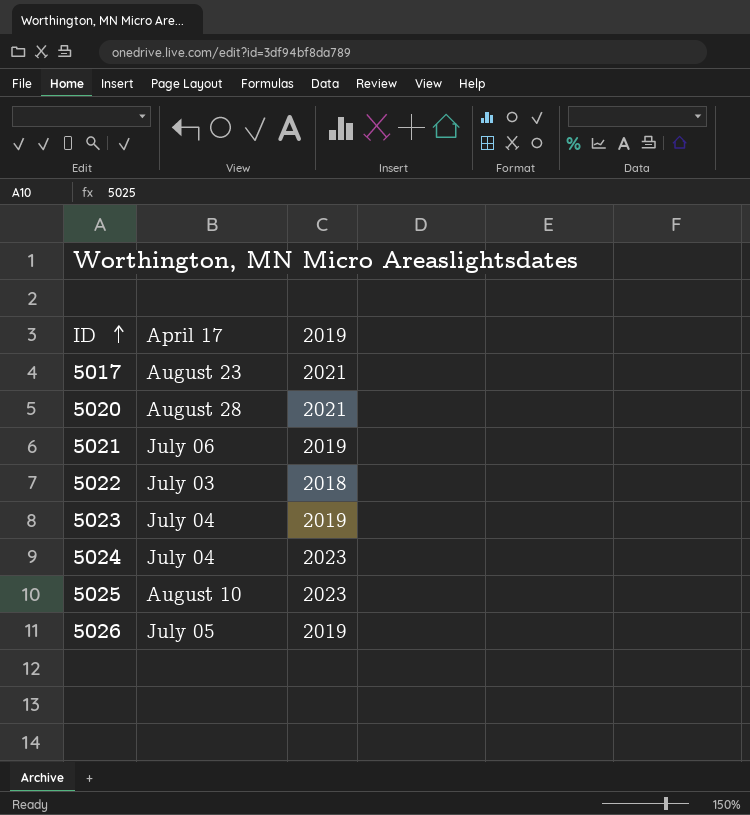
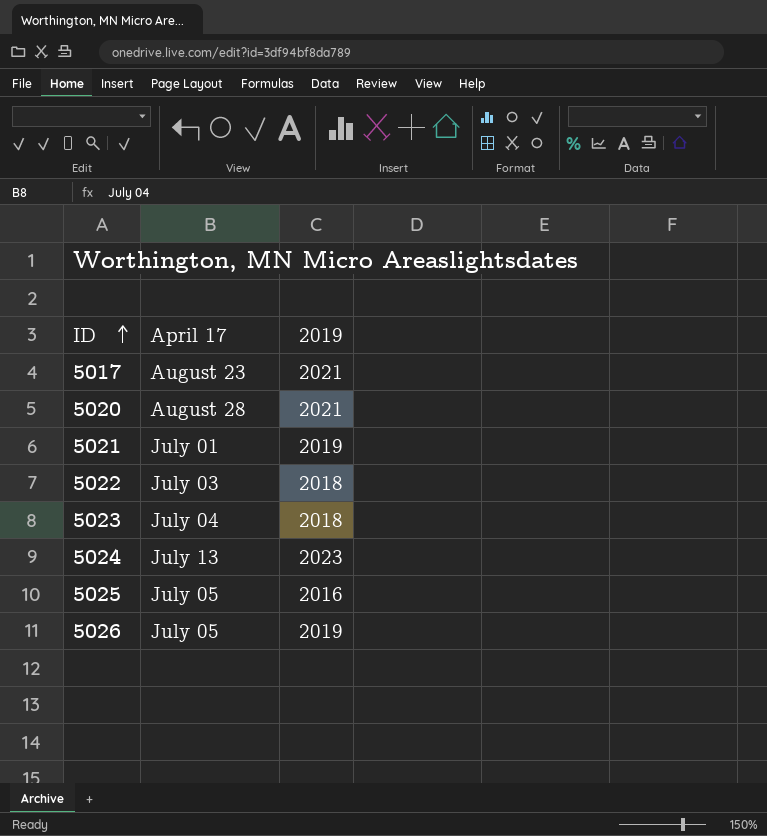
5021 | April 17: July 06 -> July 01
5023 | 2019: 2019 -> 2018
5024 | April 17: July 04 -> July 13
5025 | April 17: August 10 -> July 05
5025 | 2019: 2023 -> 2016

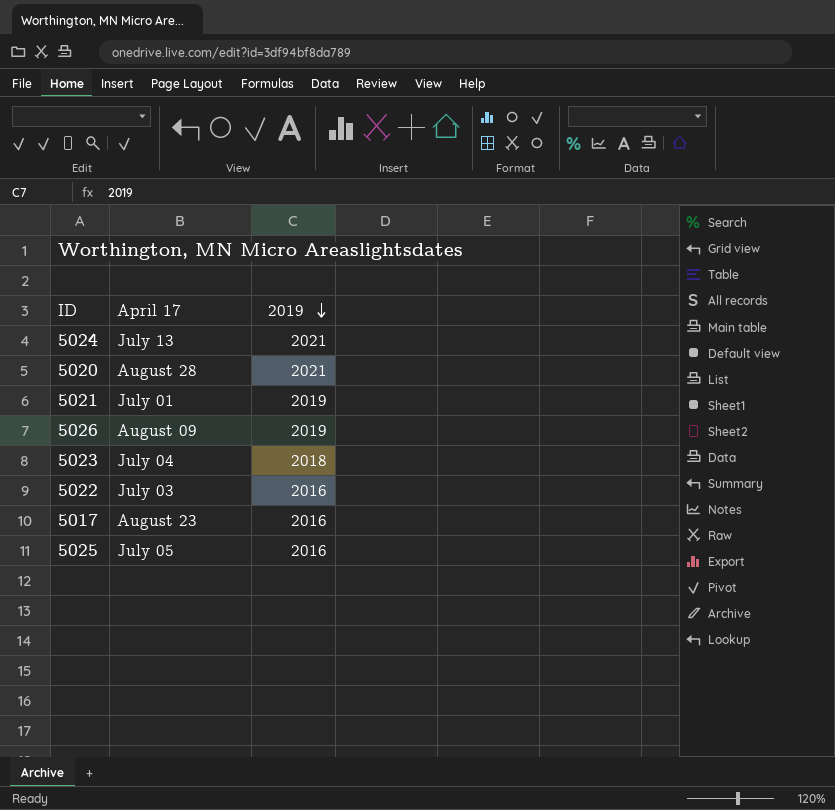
row order: ID ascending -> 2019 descending
5024 | 2019: 2023 -> 2021
5026 | April 17: July 05 -> August 09
5022 | 2019: 2018 -> 2016
5017 | 2019: 2021 -> 2016

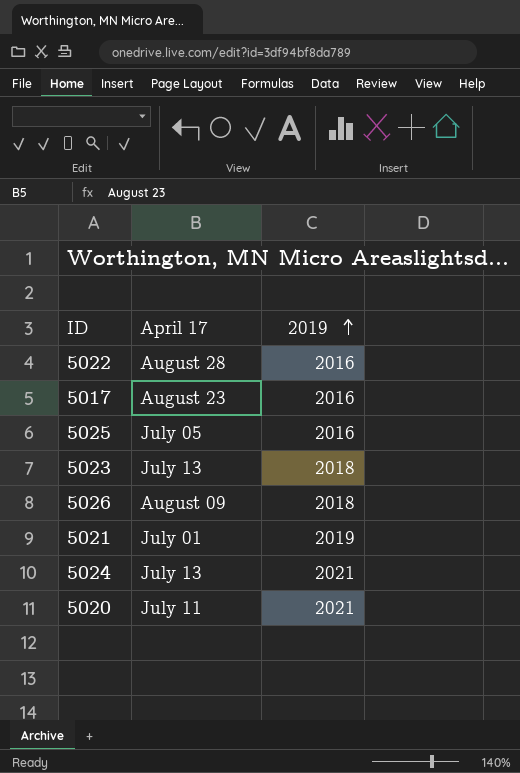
row order: 2019 descending -> 2019 ascending
5022 | April 17: July 03 -> August 28
5023 | April 17: July 04 -> July 13
5026 | 2019: 2019 -> 2018
5020 | April 17: August 28 -> July 11

